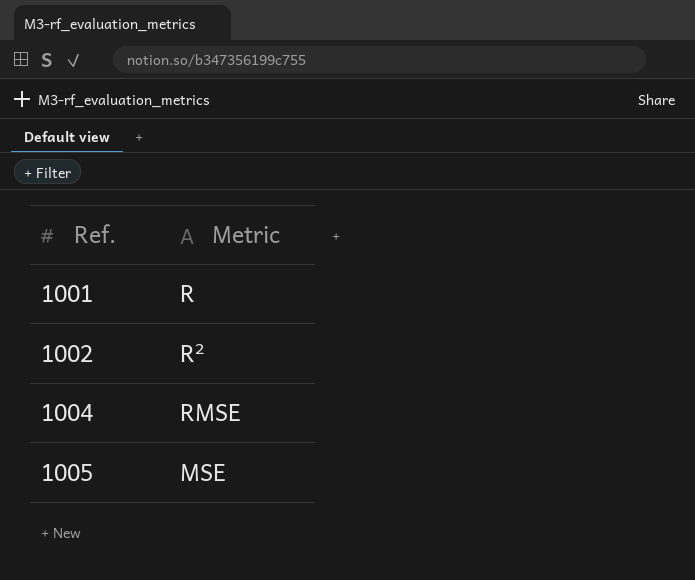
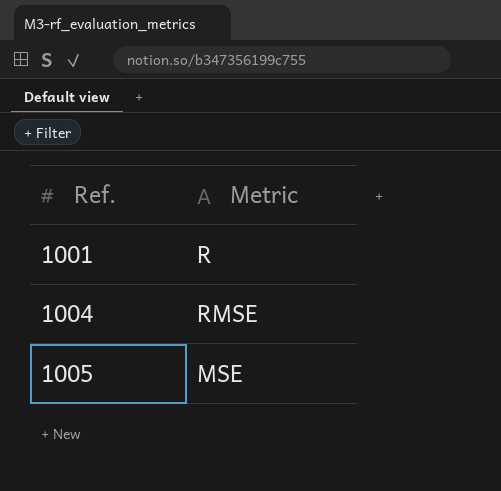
row 1002: R² -> none

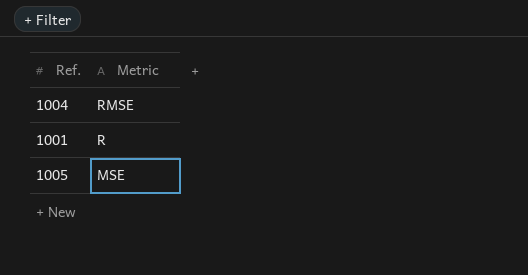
row order: Ref. ascending -> Metric descending

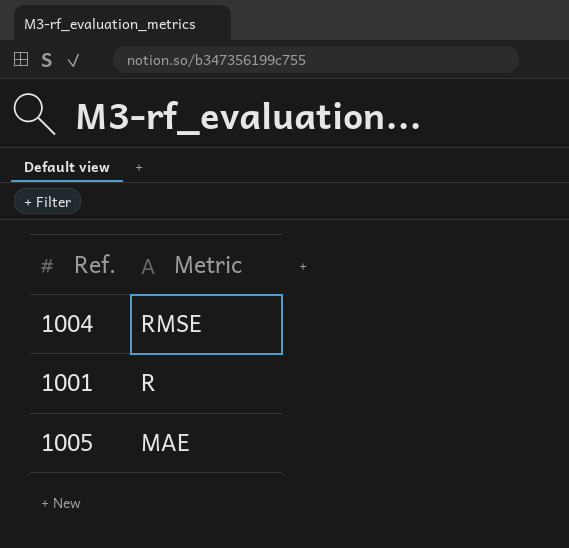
1005 | Metric: MSE -> MAE

